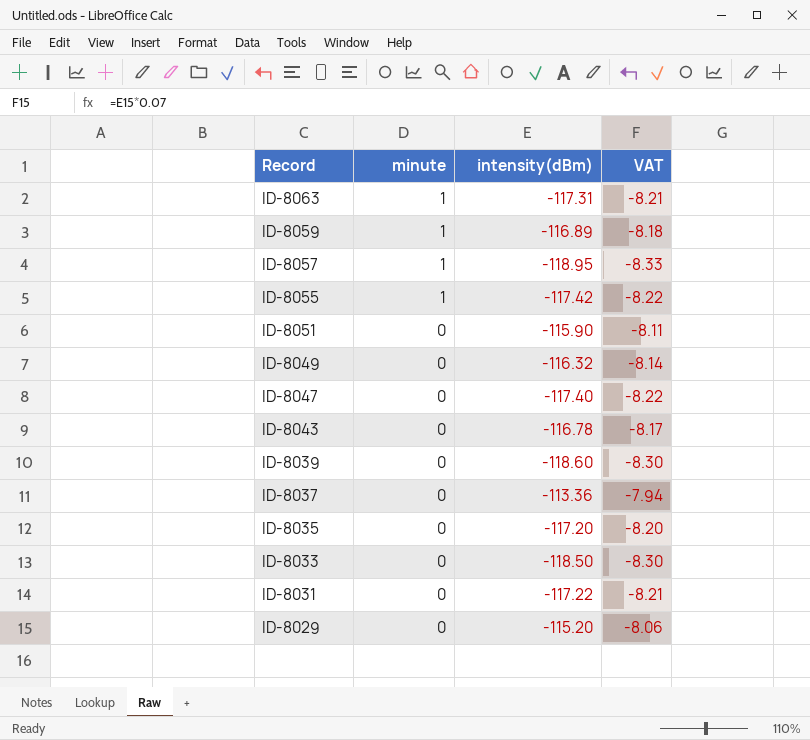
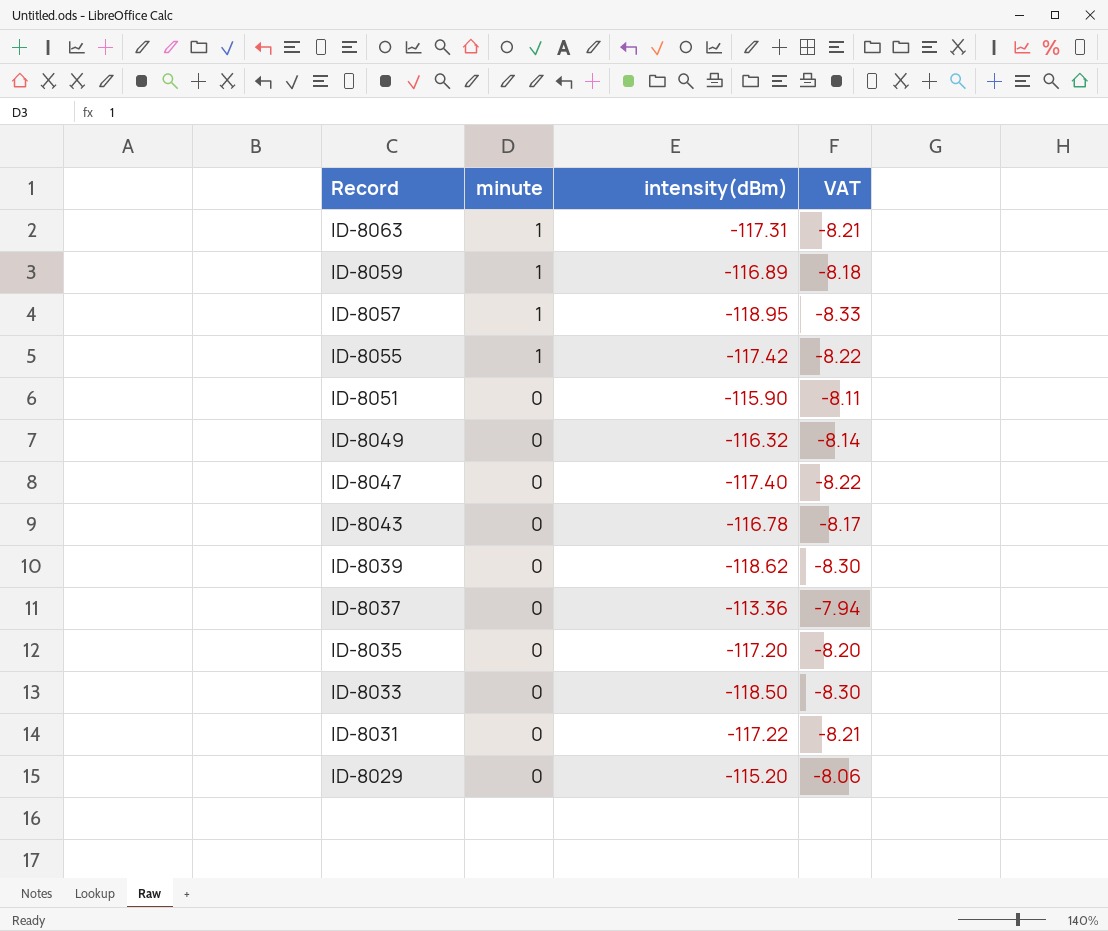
ID-8039 | intensity(dBm): -118.60 -> -118.62

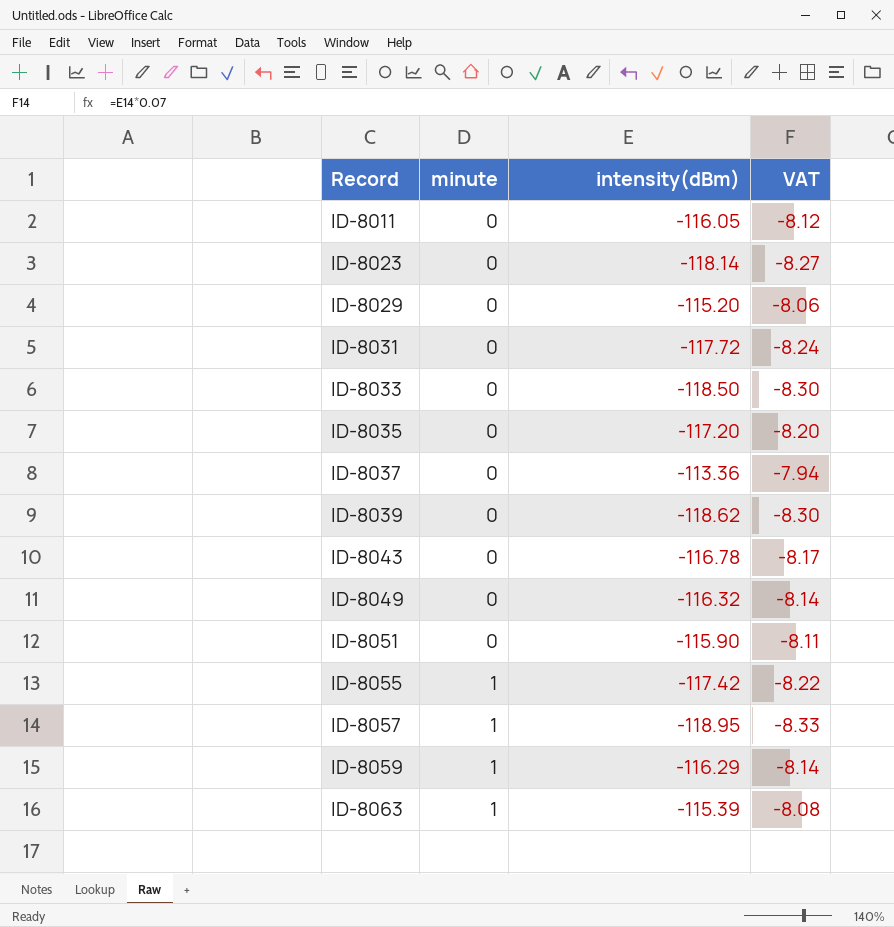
row order: Record descending -> Record ascending
row ID-8047: 0 | -117.40 | -8.22 -> none
row ID-8011: none -> 0 | -116.05 | -8.12
row ID-8023: none -> 0 | -118.14 | -8.27
ID-8031 | intensity(dBm): -117.22 -> -117.72
ID-8031 | VAT: -8.21 -> -8.24
ID-8059 | intensity(dBm): -116.89 -> -116.29
ID-8059 | VAT: -8.18 -> -8.14
ID-8063 | intensity(dBm): -117.31 -> -115.39
ID-8063 | VAT: -8.21 -> -8.08

